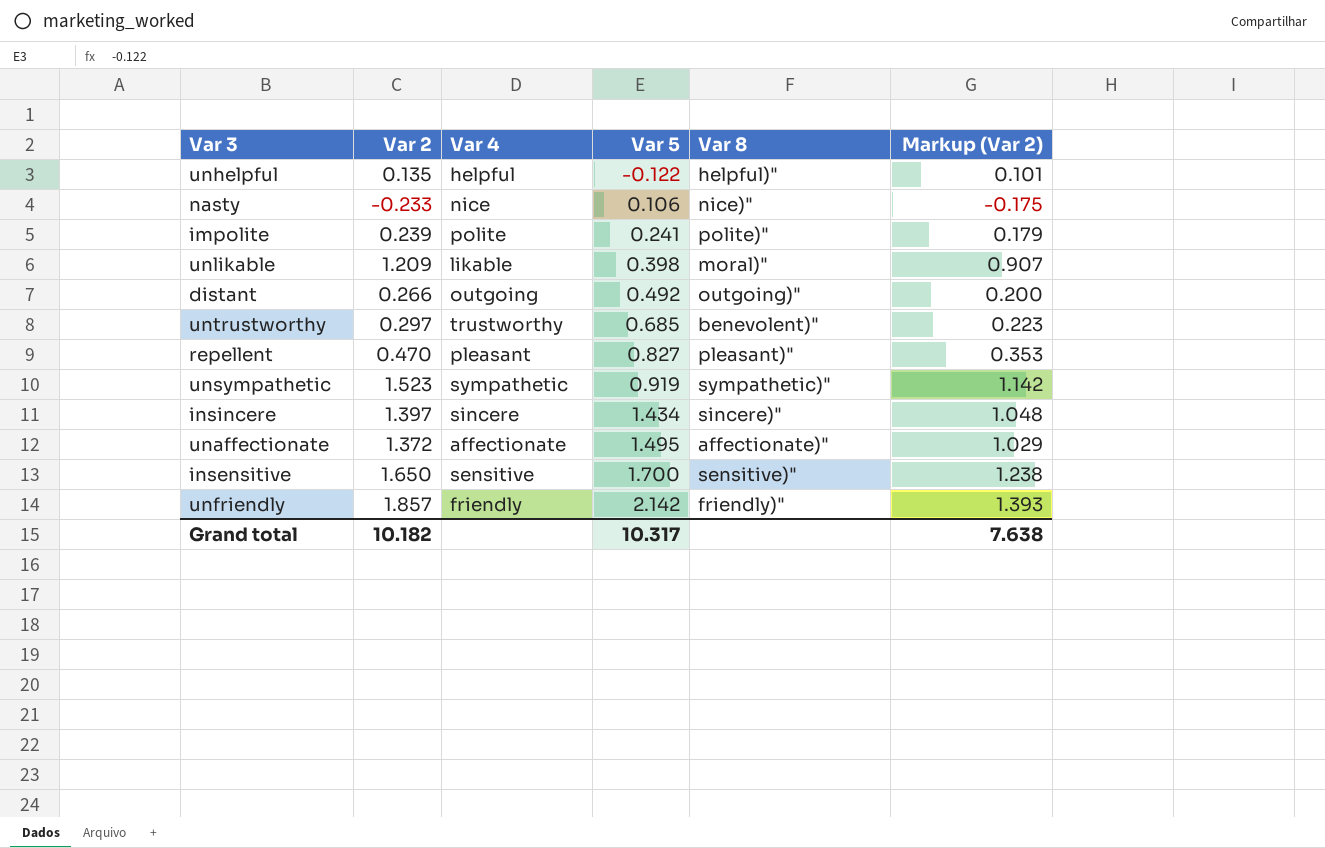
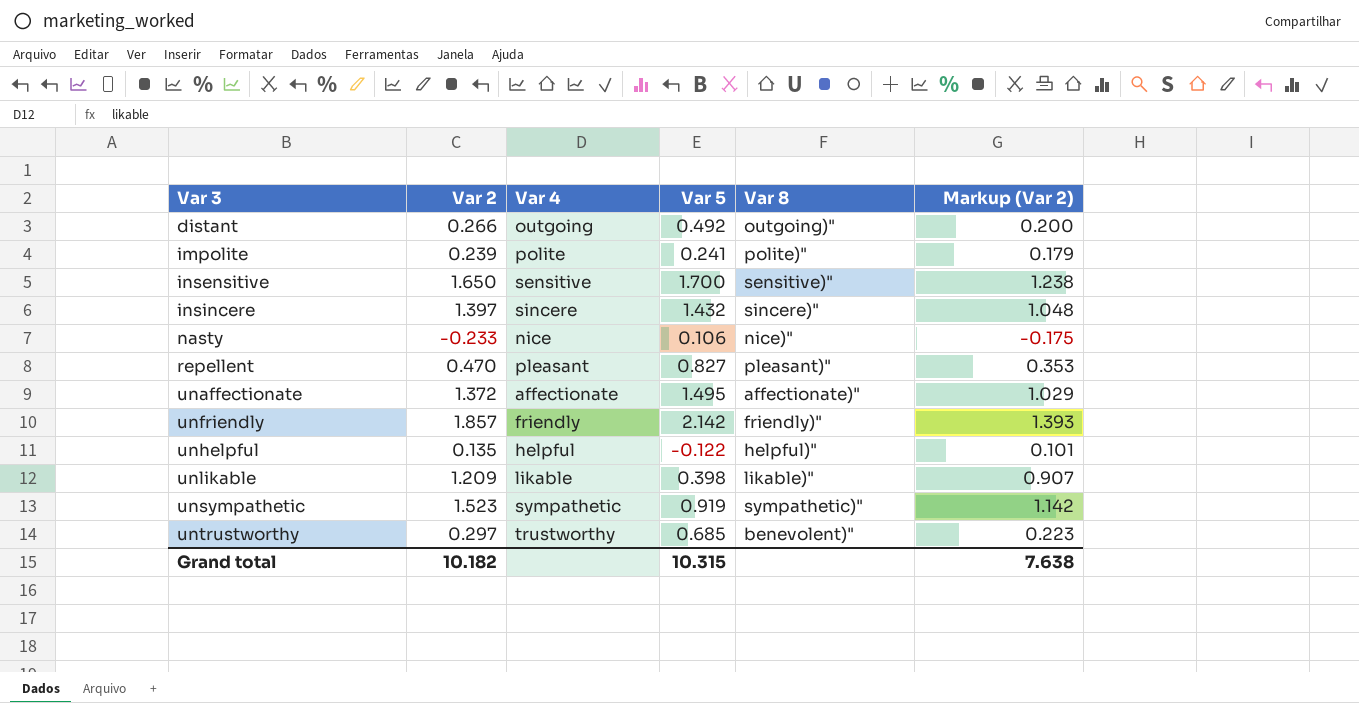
row order: Var 5 ascending -> Var 3 ascending
insincere | Var 5: 1.434 -> 1.432
unlikable | Var 8: moral)" -> likable)"
Grand total | Var 5: 10.317 -> 10.315

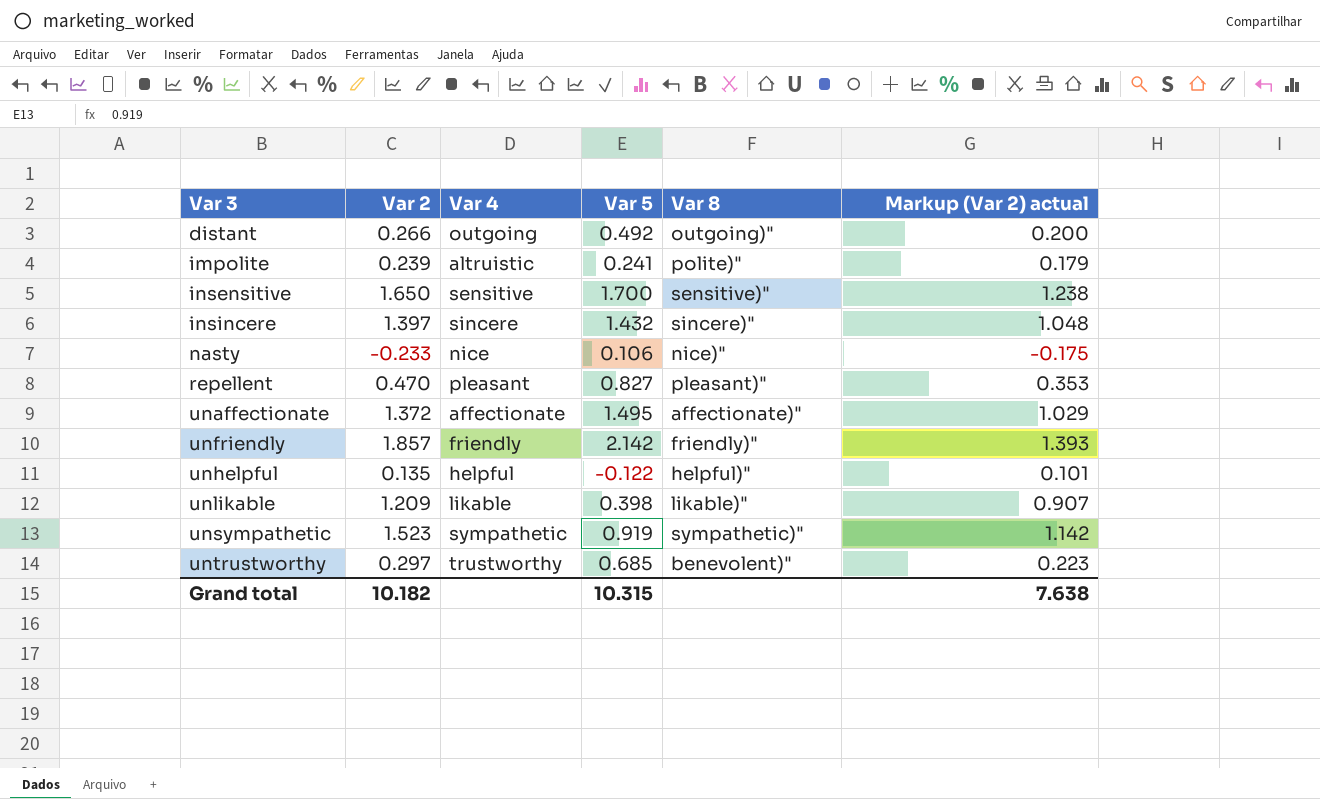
column name: Markup (Var 2) -> Markup (Var 2) actual
impolite | Var 4: polite -> altruistic

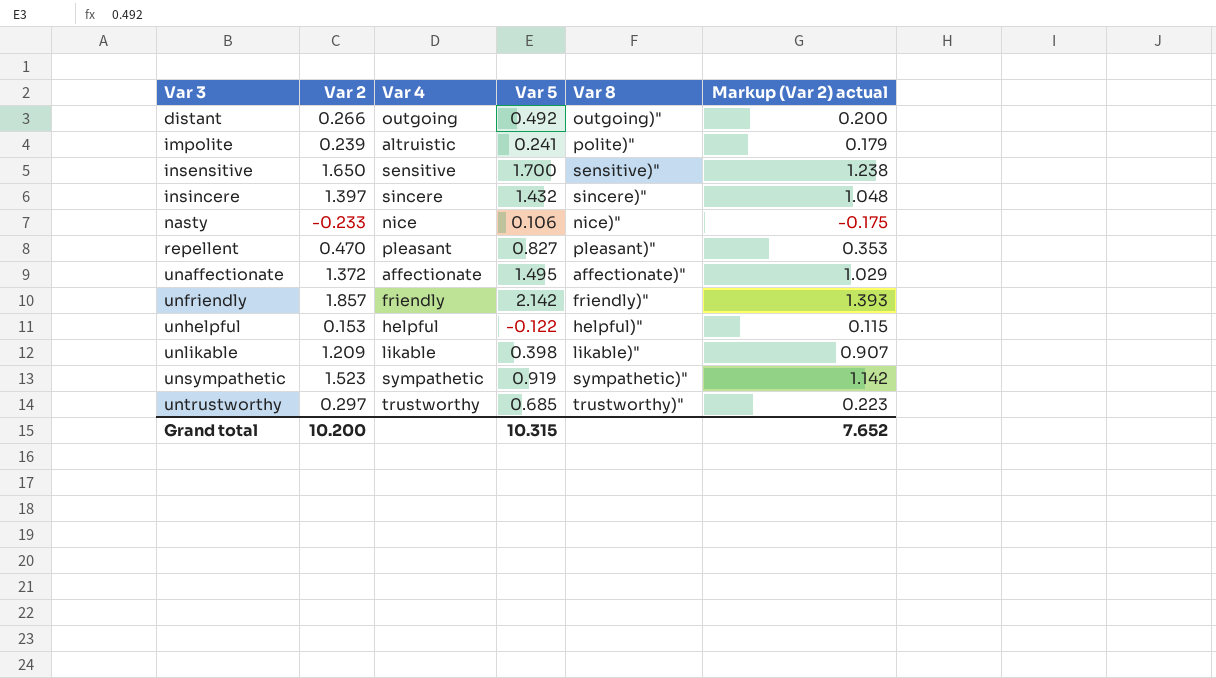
unhelpful | Var 2: 0.135 -> 0.153
unhelpful | Markup (Var 2) actual: 0.101 -> 0.115
untrustworthy | Var 8: benevolent)" -> trustworthy)"
Grand total | Var 2: 10.182 -> 10.200
Grand total | Markup (Var 2) actual: 7.638 -> 7.652

